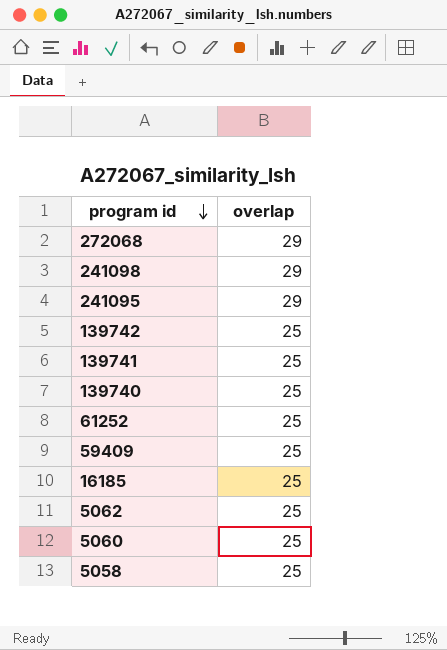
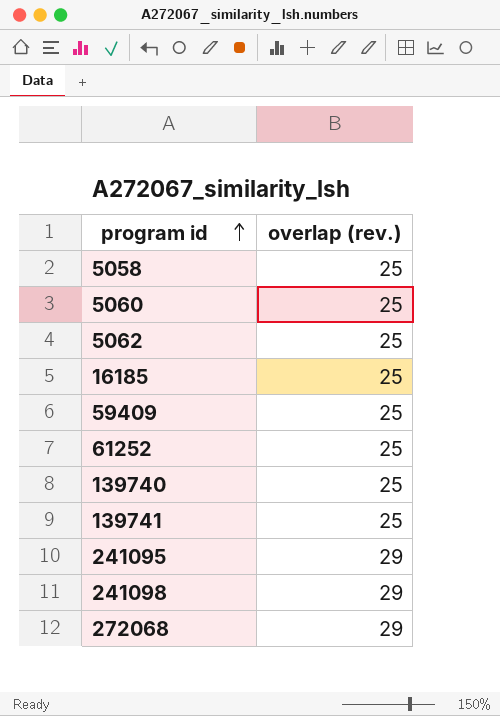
row order: program id descending -> program id ascending
column name: overlap -> overlap (rev.)
row 139742: 25 -> none

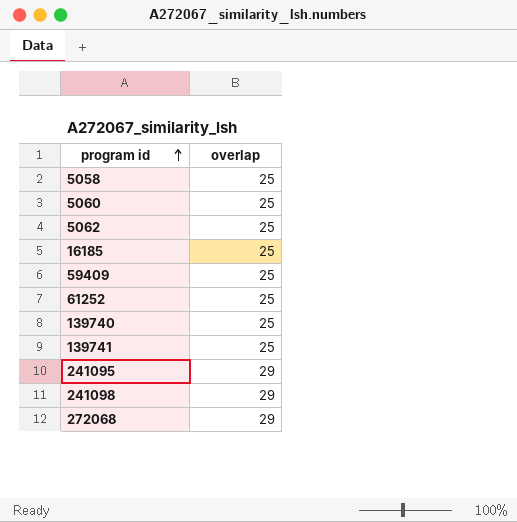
column name: overlap (rev.) -> overlap

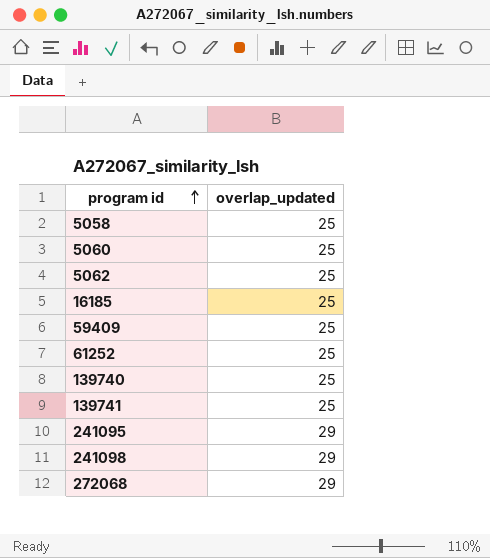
column name: overlap -> overlap_updated

